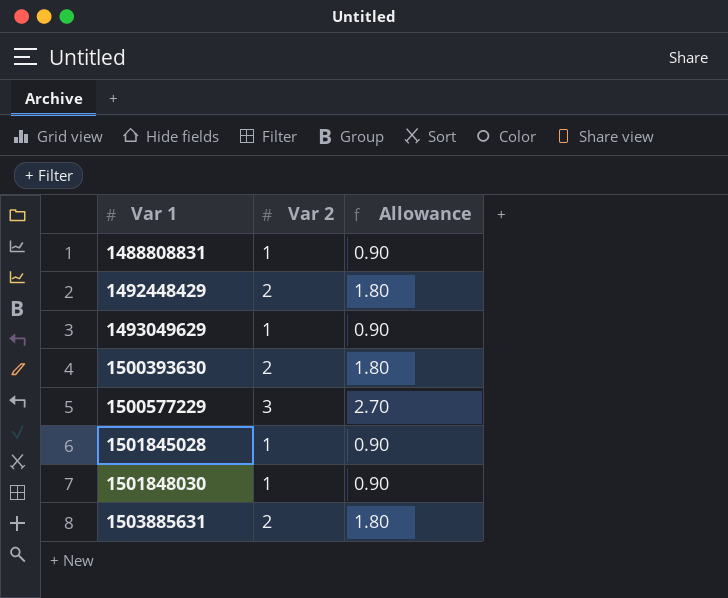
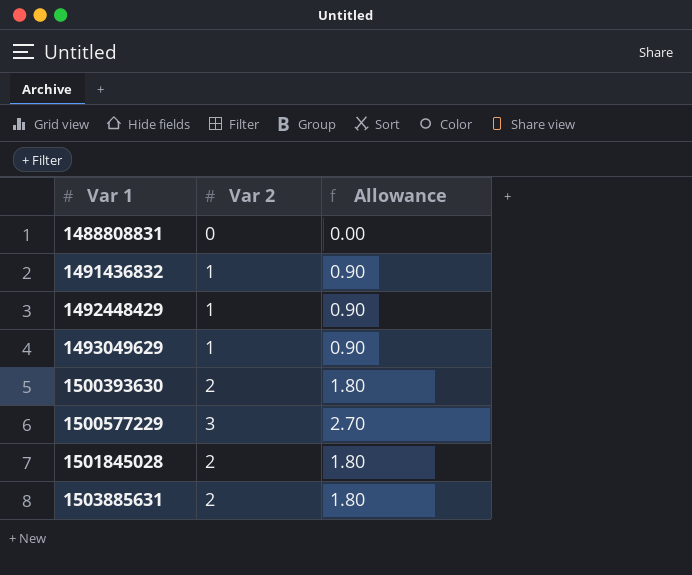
row 1501848030: 1 | 0.90 -> none
1488808831 | Var 2: 1 -> 0
1488808831 | Allowance: 0.90 -> 0.00
row 1491436832: none -> 1 | 0.90
1492448429 | Var 2: 2 -> 1
1492448429 | Allowance: 1.80 -> 0.90
1501845028 | Var 2: 1 -> 2
1501845028 | Allowance: 0.90 -> 1.80

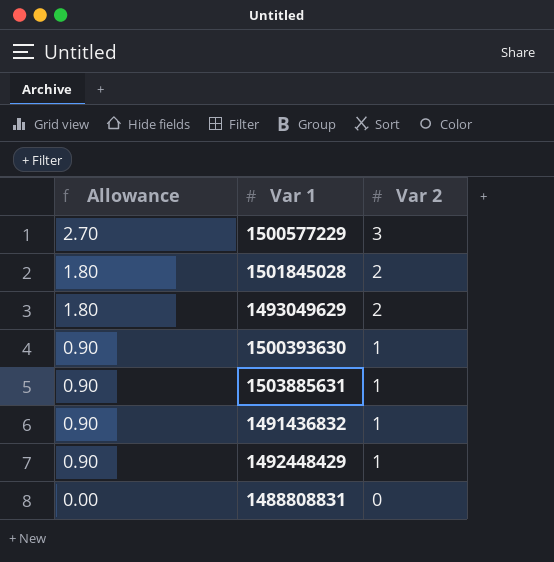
row order: Var 1 ascending -> Allowance descending
column Allowance | position: 3 -> 1
1493049629 | Allowance: 0.90 -> 1.80
1493049629 | Var 2: 1 -> 2
1500393630 | Allowance: 1.80 -> 0.90
1500393630 | Var 2: 2 -> 1
1503885631 | Allowance: 1.80 -> 0.90
1503885631 | Var 2: 2 -> 1

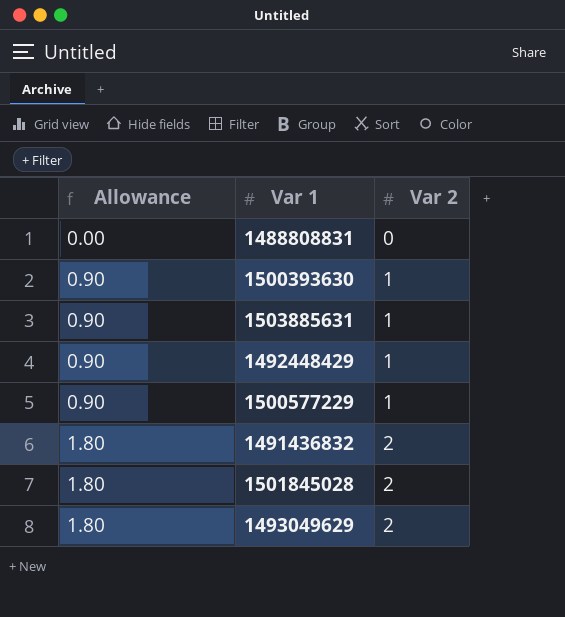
row order: Allowance descending -> Allowance ascending
1500577229 | Allowance: 2.70 -> 0.90
1500577229 | Var 2: 3 -> 1
1491436832 | Allowance: 0.90 -> 1.80
1491436832 | Var 2: 1 -> 2

